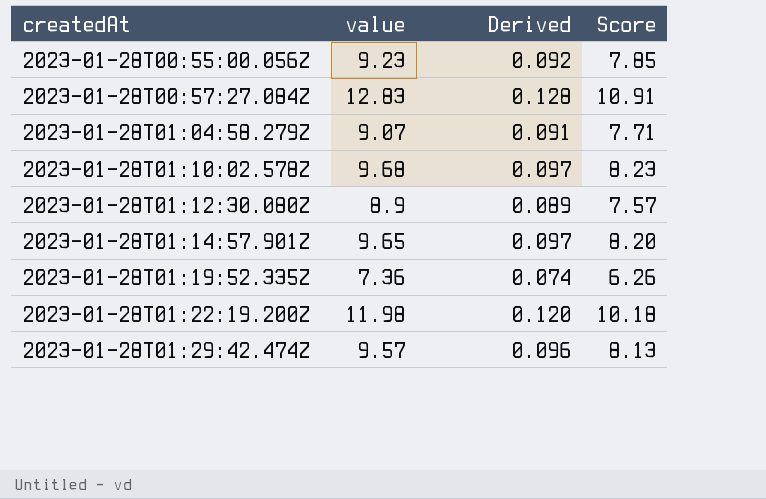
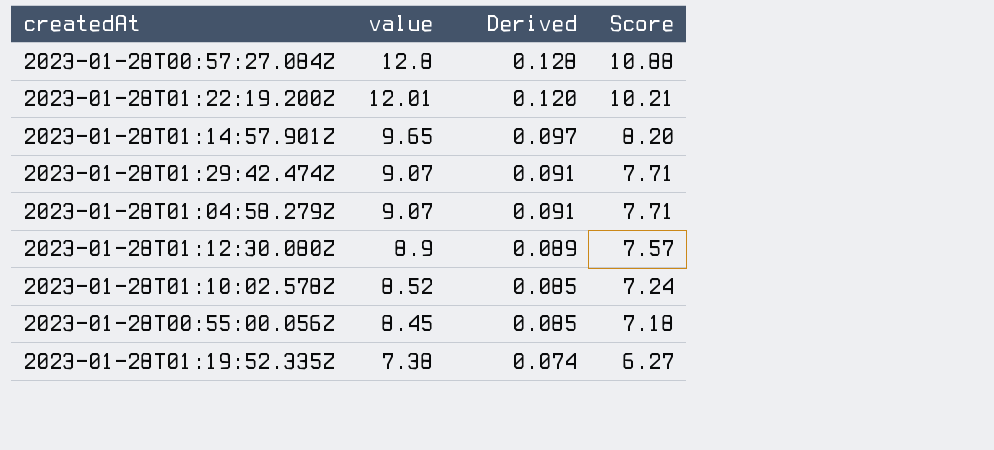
row order: createdAt ascending -> value descending
2023-01-28T00:57:27.084Z | value: 12.83 -> 12.8
2023-01-28T00:57:27.084Z | Score: 10.91 -> 10.88
2023-01-28T01:22:19.200Z | value: 11.98 -> 12.01
2023-01-28T01:22:19.200Z | Score: 10.18 -> 10.21
2023-01-28T01:29:42.474Z | value: 9.57 -> 9.07
2023-01-28T01:29:42.474Z | Derived: 0.096 -> 0.091
2023-01-28T01:29:42.474Z | Score: 8.13 -> 7.71
2023-01-28T01:10:02.578Z | value: 9.68 -> 8.52
2023-01-28T01:10:02.578Z | Derived: 0.097 -> 0.085
2023-01-28T01:10:02.578Z | Score: 8.23 -> 7.24
2023-01-28T00:55:00.056Z | value: 9.23 -> 8.45
2023-01-28T00:55:00.056Z | Derived: 0.092 -> 0.085
2023-01-28T00:55:00.056Z | Score: 7.85 -> 7.18
2023-01-28T01:19:52.335Z | value: 7.36 -> 7.38
2023-01-28T01:19:52.335Z | Score: 6.26 -> 6.27

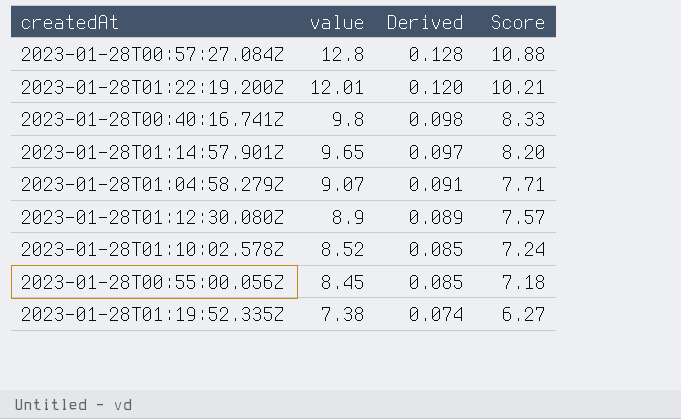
row 2023-01-28T01:29:42.474Z: 9.07 | 0.091 | 7.71 -> none
row 2023-01-28T00:40:16.741Z: none -> 9.8 | 0.098 | 8.33

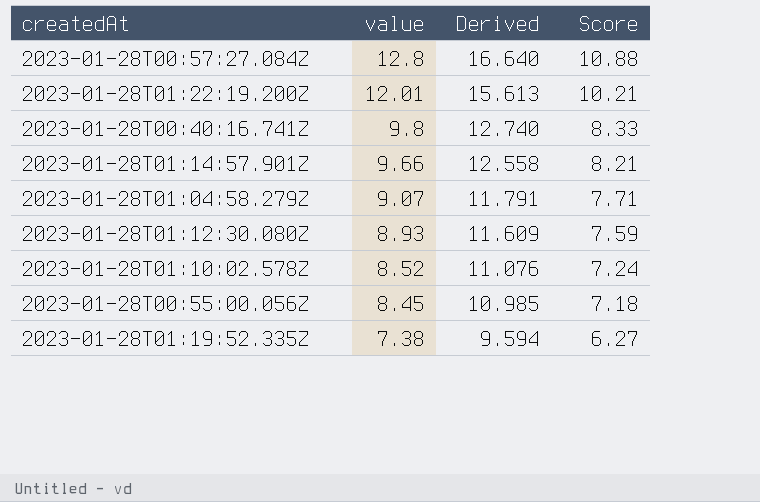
column Derived | formula: [value] * 0.01 -> [value] * 1.3
2023-01-28T01:14:57.901Z | value: 9.65 -> 9.66
2023-01-28T01:14:57.901Z | Score: 8.20 -> 8.21
2023-01-28T01:12:30.080Z | value: 8.9 -> 8.93
2023-01-28T01:12:30.080Z | Score: 7.57 -> 7.59

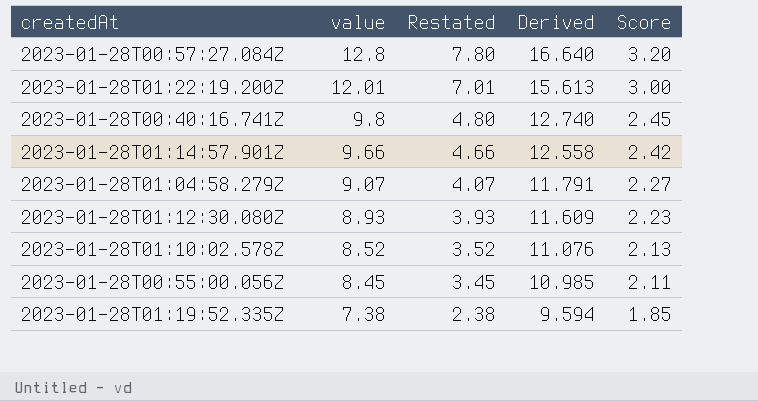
column Restated | formula: none -> [value] - 5
column Score | formula: [value] * 0.85 -> [value] * 0.25

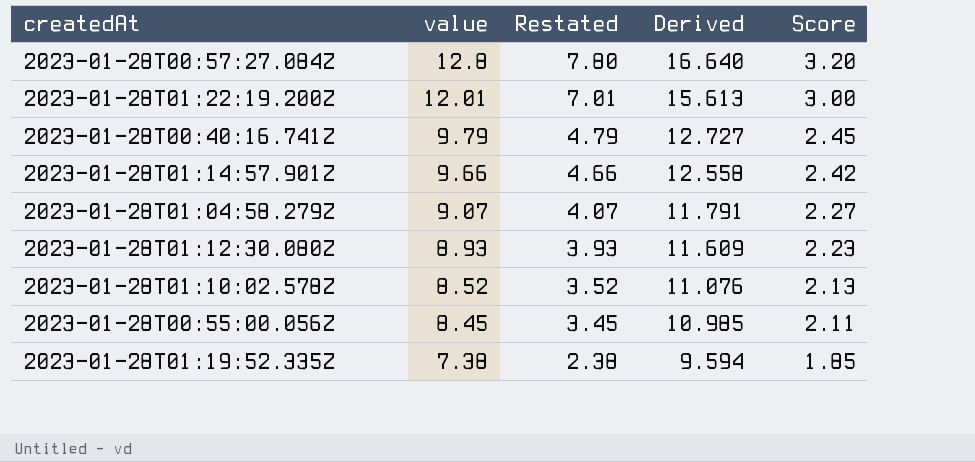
2023-01-28T00:40:16.741Z | value: 9.8 -> 9.79
2023-01-28T00:40:16.741Z | Restated: 4.80 -> 4.79
2023-01-28T00:40:16.741Z | Derived: 12.740 -> 12.727

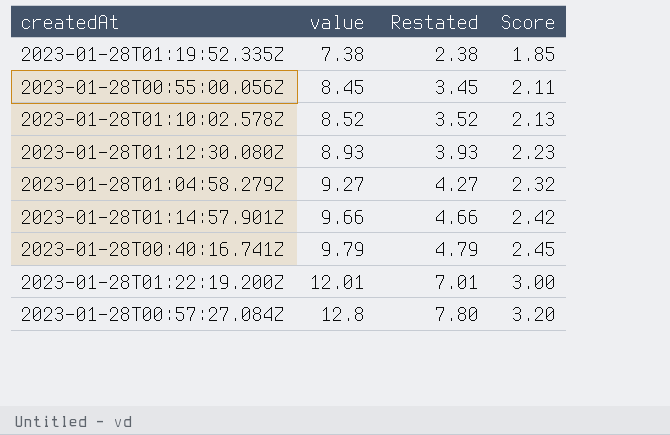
row order: value descending -> value ascending
column Derived | formula: [value] * 1.3 -> none
2023-01-28T01:04:58.279Z | value: 9.07 -> 9.27
2023-01-28T01:04:58.279Z | Restated: 4.07 -> 4.27
2023-01-28T01:04:58.279Z | Score: 2.27 -> 2.32

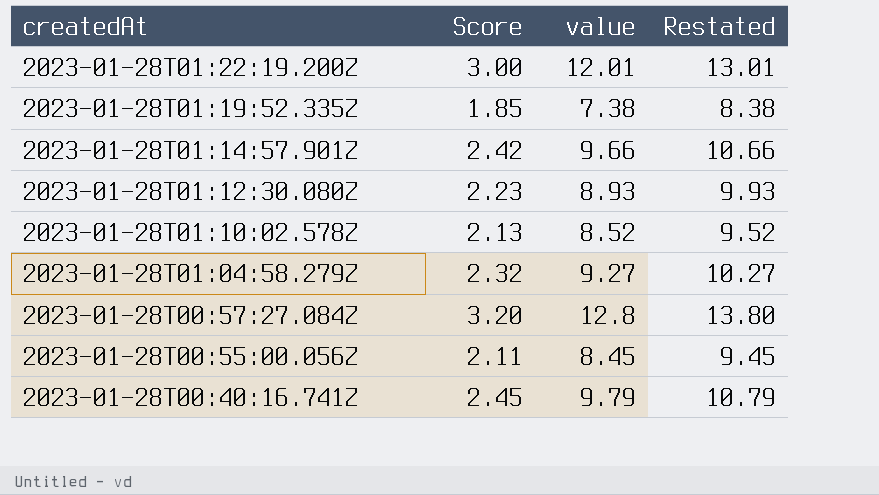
row order: value ascending -> createdAt descending
column Score | position: 4 -> 2
column Restated | formula: [value] - 5 -> [value] + 1

